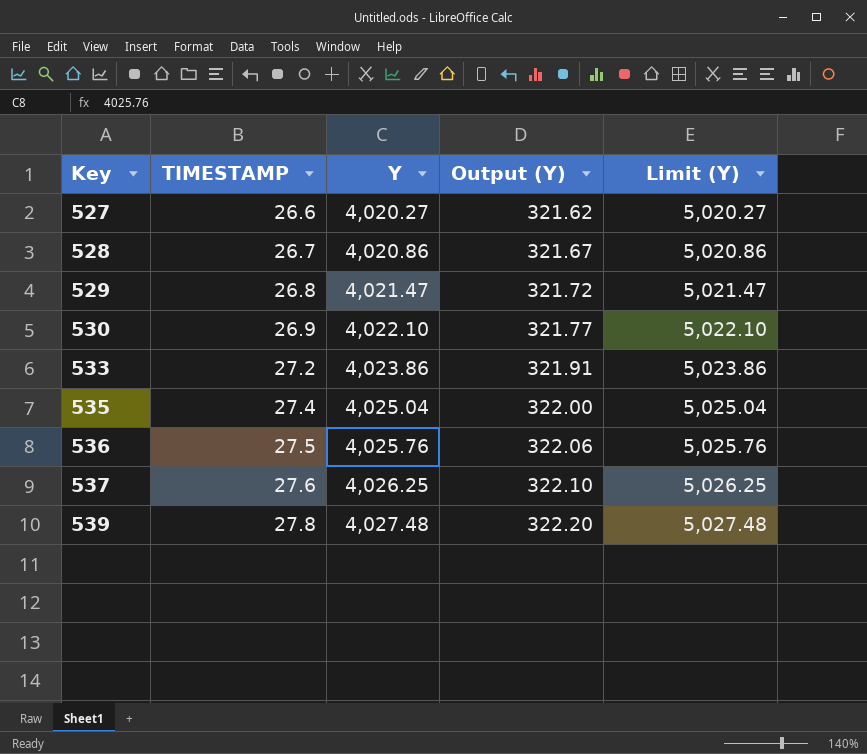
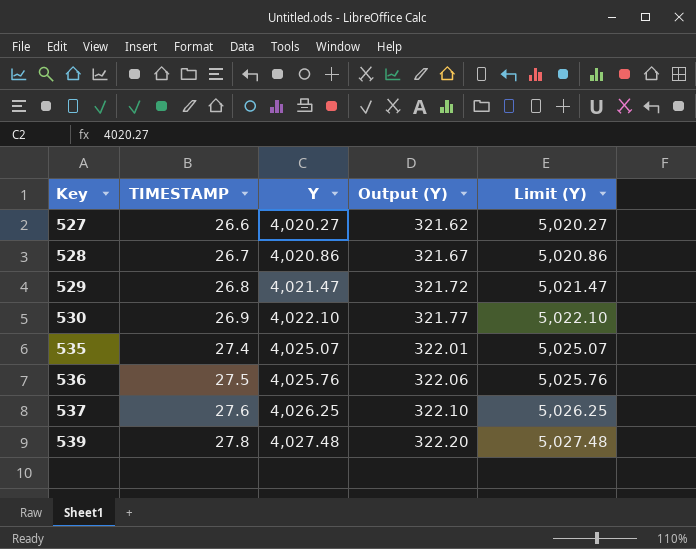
row 533: 27.2 | 4,023.86 | 321.91 | 5,023.86 -> none
535 | Y: 4,025.04 -> 4,025.07
535 | Output (Y): 322.00 -> 322.01
535 | Limit (Y): 5,025.04 -> 5,025.07

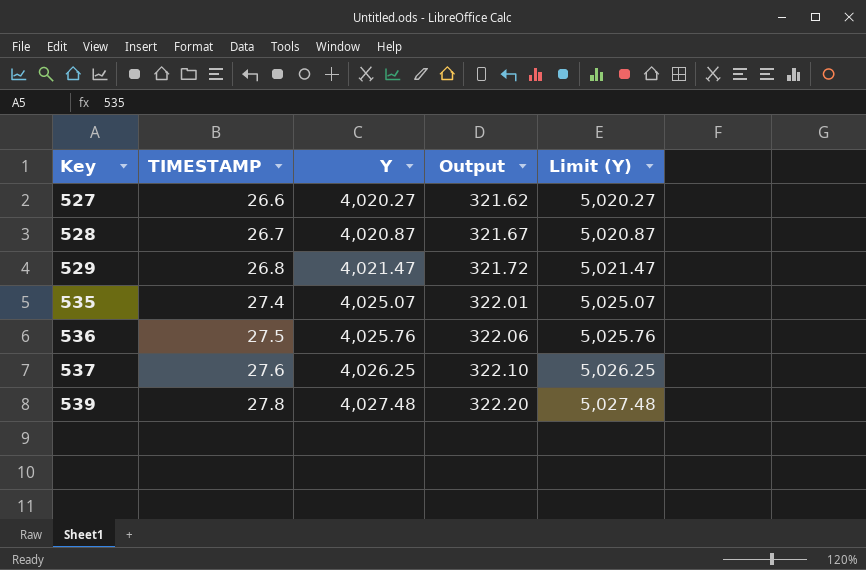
column name: Output (Y) -> Output
row 530: 26.9 | 4,022.10 | 321.77 | 5,022.10 -> none
528 | Y: 4,020.86 -> 4,020.87
528 | Limit (Y): 5,020.86 -> 5,020.87

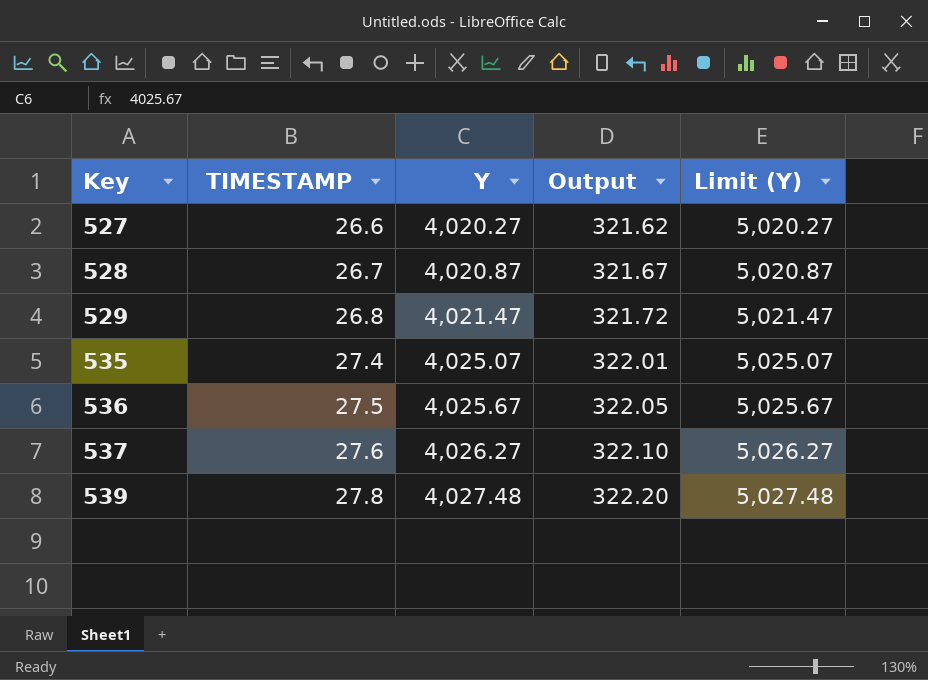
536 | Y: 4,025.76 -> 4,025.67
536 | Output: 322.06 -> 322.05
536 | Limit (Y): 5,025.76 -> 5,025.67
537 | Y: 4,026.25 -> 4,026.27
537 | Limit (Y): 5,026.25 -> 5,026.27

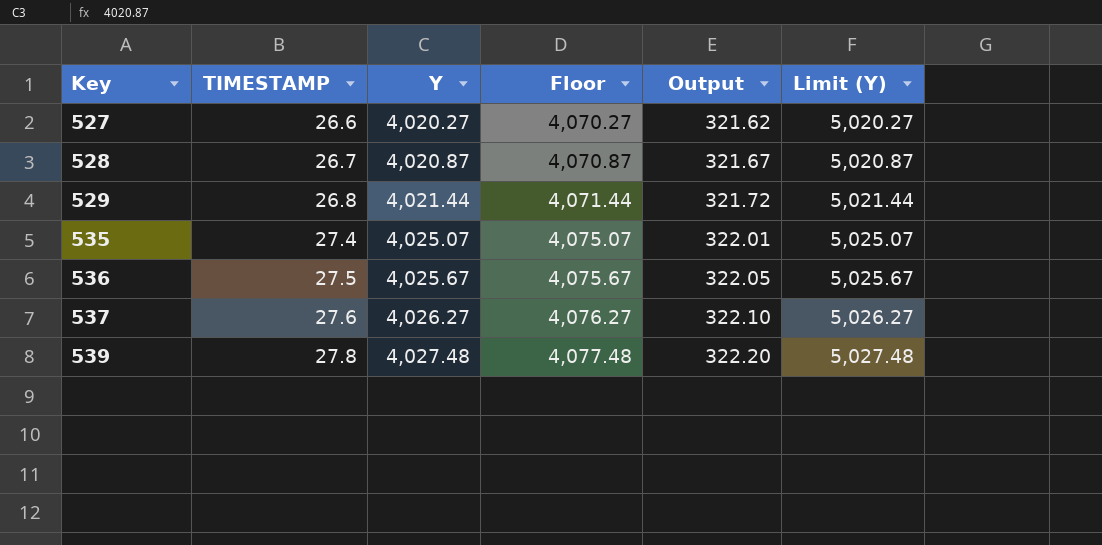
column Floor | formula: none -> [Y] + 50
529 | Y: 4,021.47 -> 4,021.44
529 | Limit (Y): 5,021.47 -> 5,021.44

